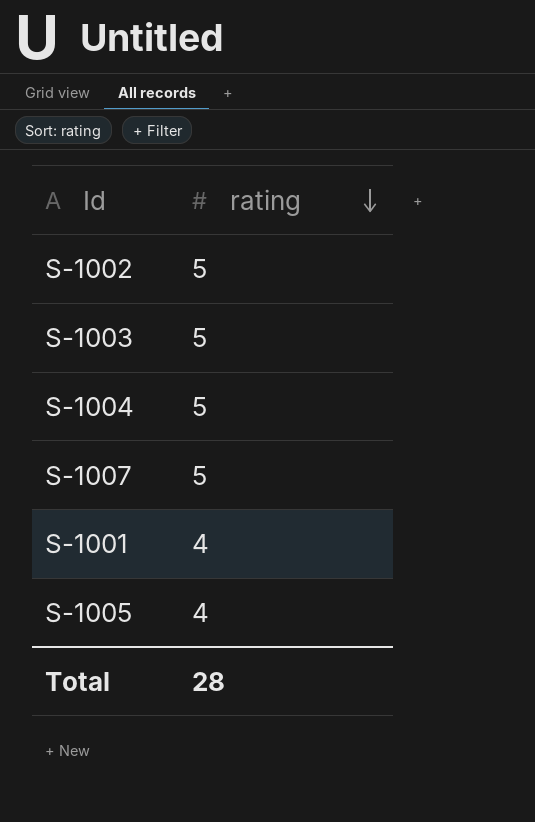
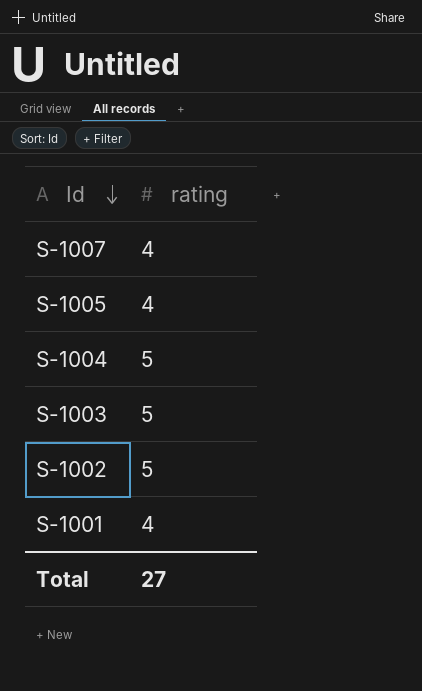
row order: rating descending -> Id descending
S-1007 | rating: 5 -> 4
Total | rating: 28 -> 27

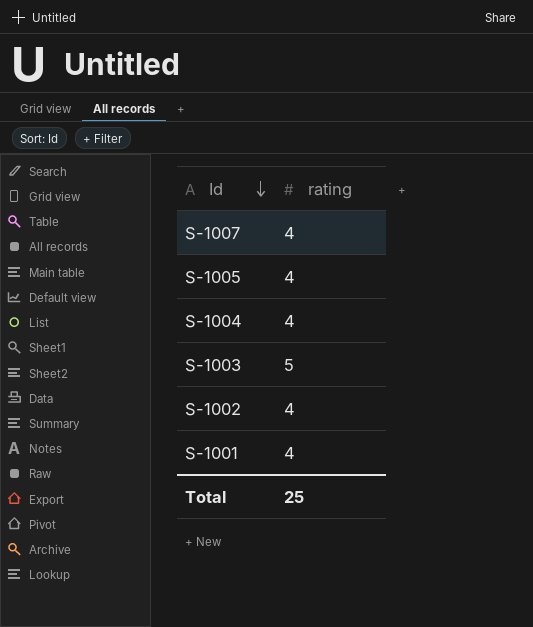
S-1004 | rating: 5 -> 4
S-1002 | rating: 5 -> 4
Total | rating: 27 -> 25

